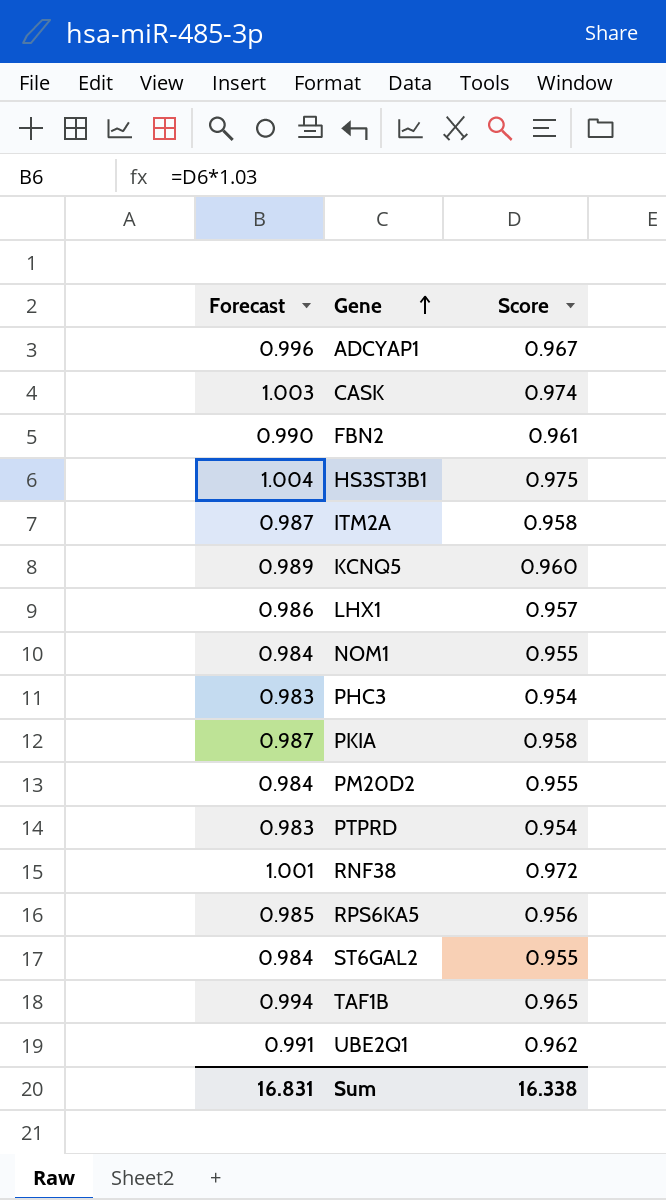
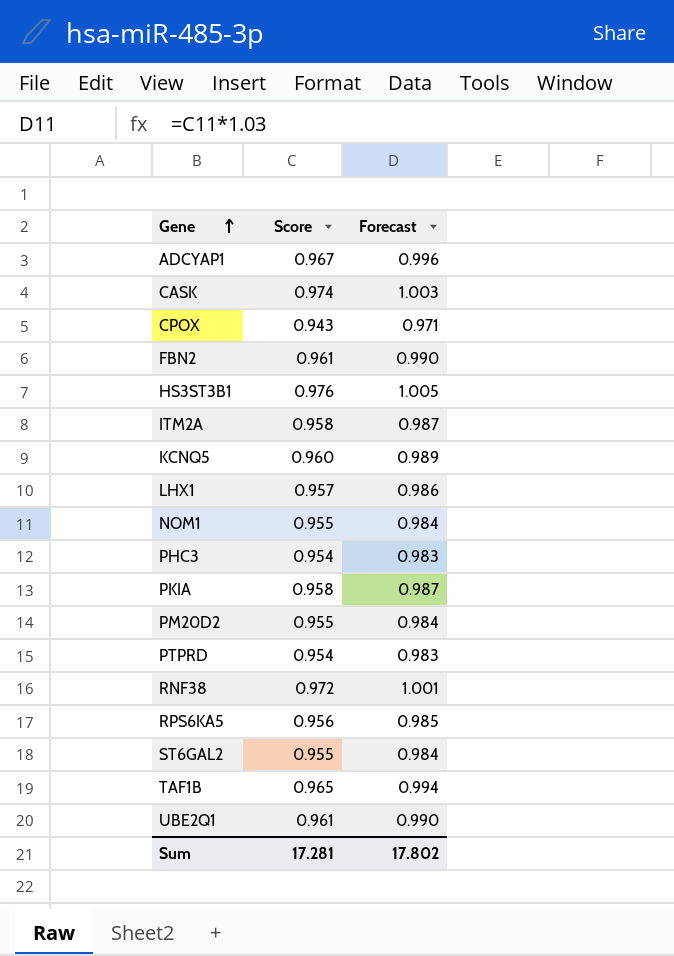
column Forecast | position: 1 -> 3
row CPOX: none -> 0.943 | 0.971
HS3ST3B1 | Score: 0.975 -> 0.976
HS3ST3B1 | Forecast: 1.004 -> 1.005
UBE2Q1 | Score: 0.962 -> 0.961
UBE2Q1 | Forecast: 0.991 -> 0.990
Sum | Score: 16.338 -> 17.281
Sum | Forecast: 16.831 -> 17.802

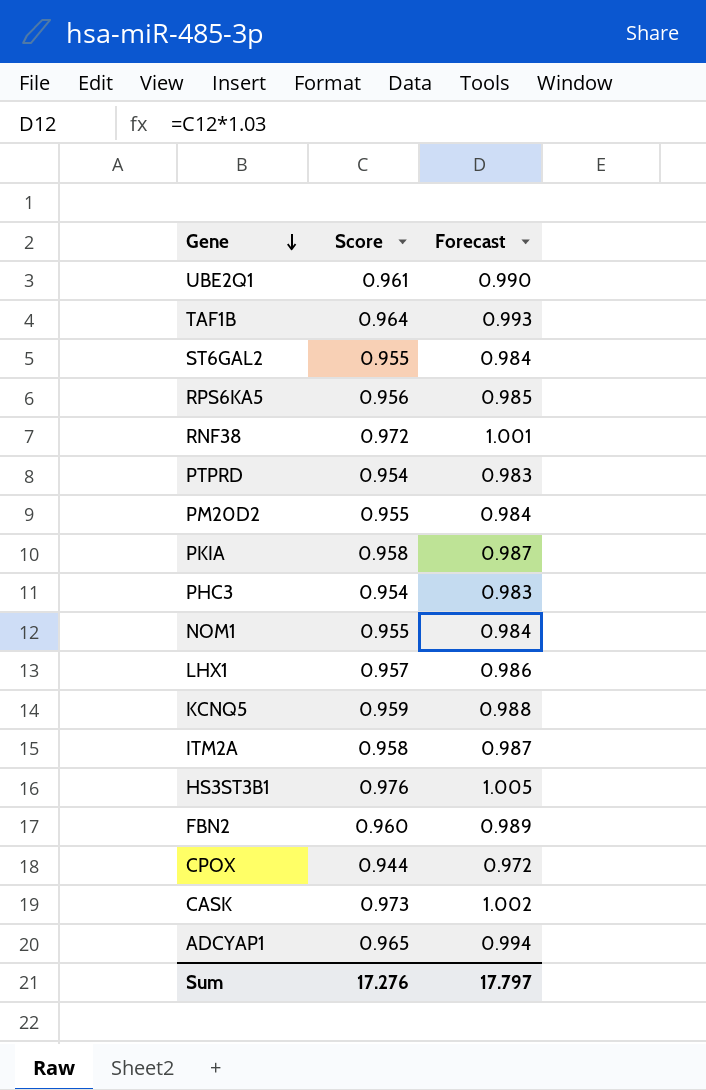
row order: Gene ascending -> Gene descending
TAF1B | Score: 0.965 -> 0.964
TAF1B | Forecast: 0.994 -> 0.993
KCNQ5 | Score: 0.960 -> 0.959
KCNQ5 | Forecast: 0.989 -> 0.988
FBN2 | Score: 0.961 -> 0.960
FBN2 | Forecast: 0.990 -> 0.989
CPOX | Score: 0.943 -> 0.944
CPOX | Forecast: 0.971 -> 0.972
CASK | Score: 0.974 -> 0.973
CASK | Forecast: 1.003 -> 1.002
ADCYAP1 | Score: 0.967 -> 0.965
ADCYAP1 | Forecast: 0.996 -> 0.994
Sum | Score: 17.281 -> 17.276
Sum | Forecast: 17.802 -> 17.797

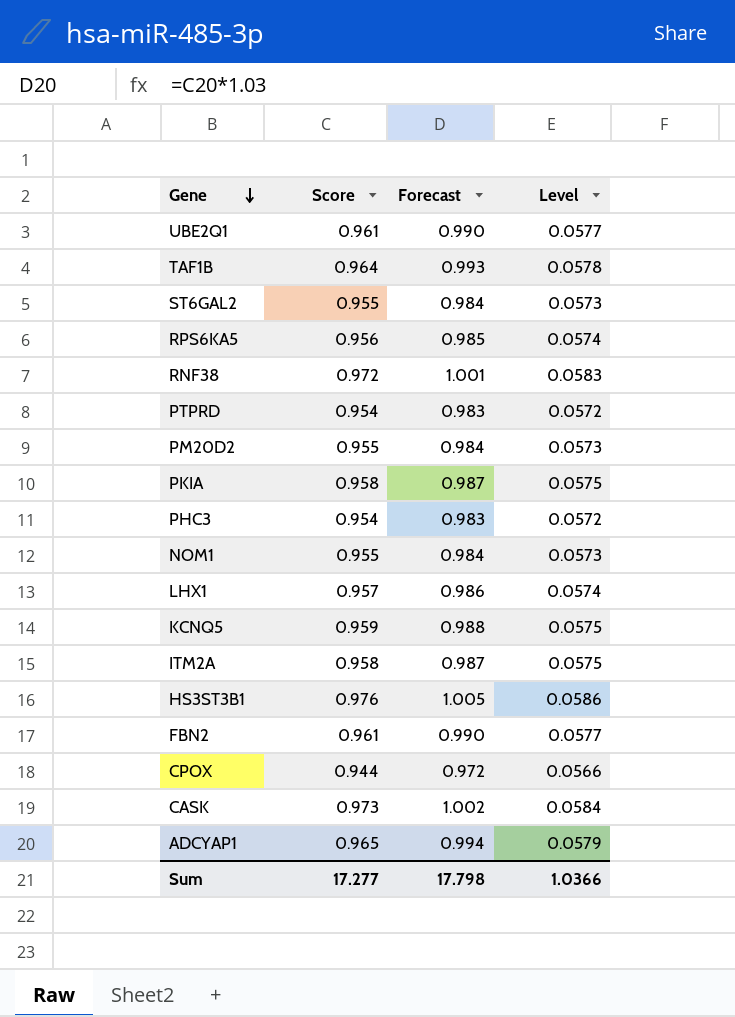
column Level | formula: none -> [Score] * 0.06
FBN2 | Score: 0.960 -> 0.961
FBN2 | Forecast: 0.989 -> 0.990
Sum | Score: 17.276 -> 17.277
Sum | Forecast: 17.797 -> 17.798

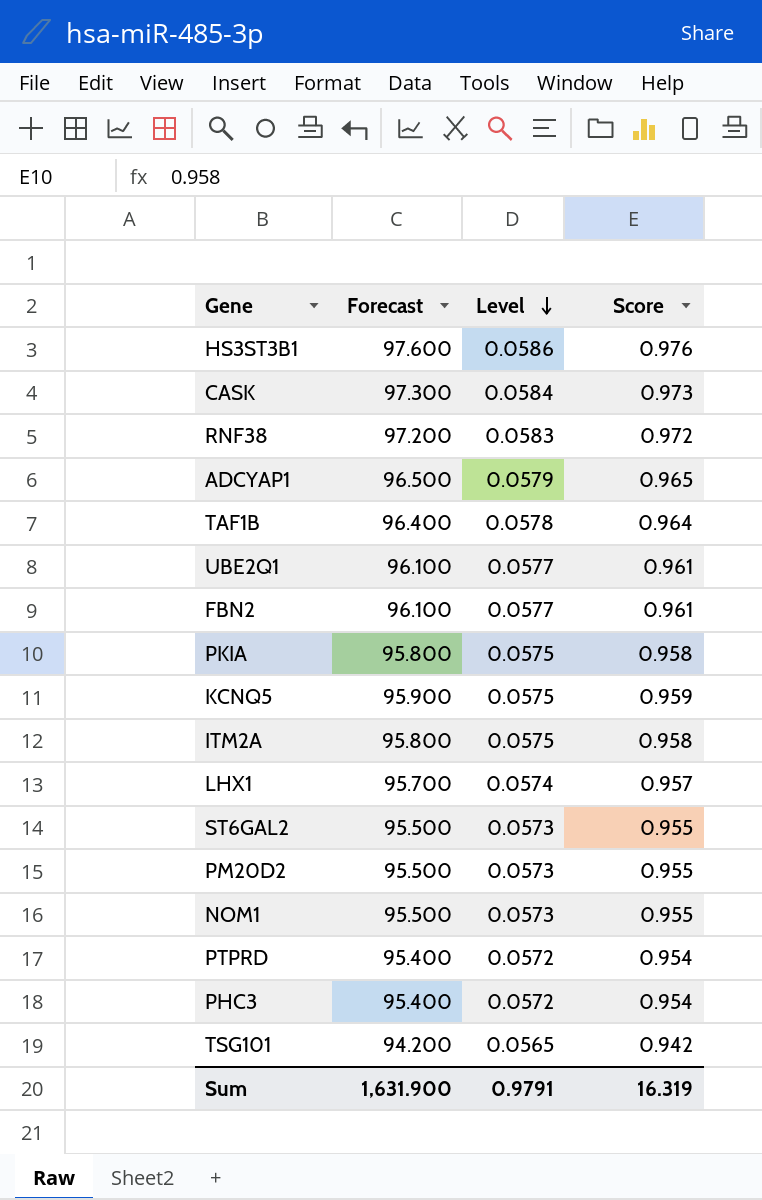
row order: Gene descending -> Level descending
column Forecast | formula: [Score] * 1.03 -> [Score] * 100
column Score | position: 2 -> 4
row RPS6KA5: 0.956 | 0.985 | 0.0574 -> none
row CPOX: 0.944 | 0.972 | 0.0566 -> none
row TSG101: none -> 94.200 | 0.0565 | 0.942
Sum | Forecast: 17.798 -> 1,631.900
Sum | Level: 1.0366 -> 0.9791
Sum | Score: 17.277 -> 16.319

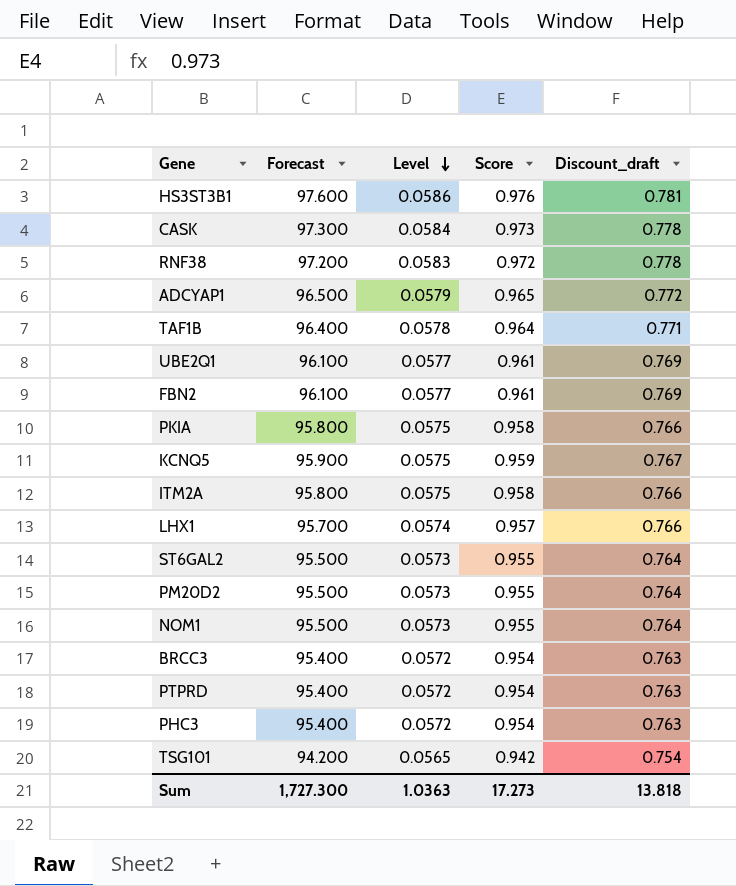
column Discount_draft | formula: none -> [Score] * 0.8
row BRCC3: none -> 95.400 | 0.0572 | 0.954 | 0.763
Sum | Forecast: 1,631.900 -> 1,727.300
Sum | Level: 0.9791 -> 1.0363
Sum | Score: 16.319 -> 17.273

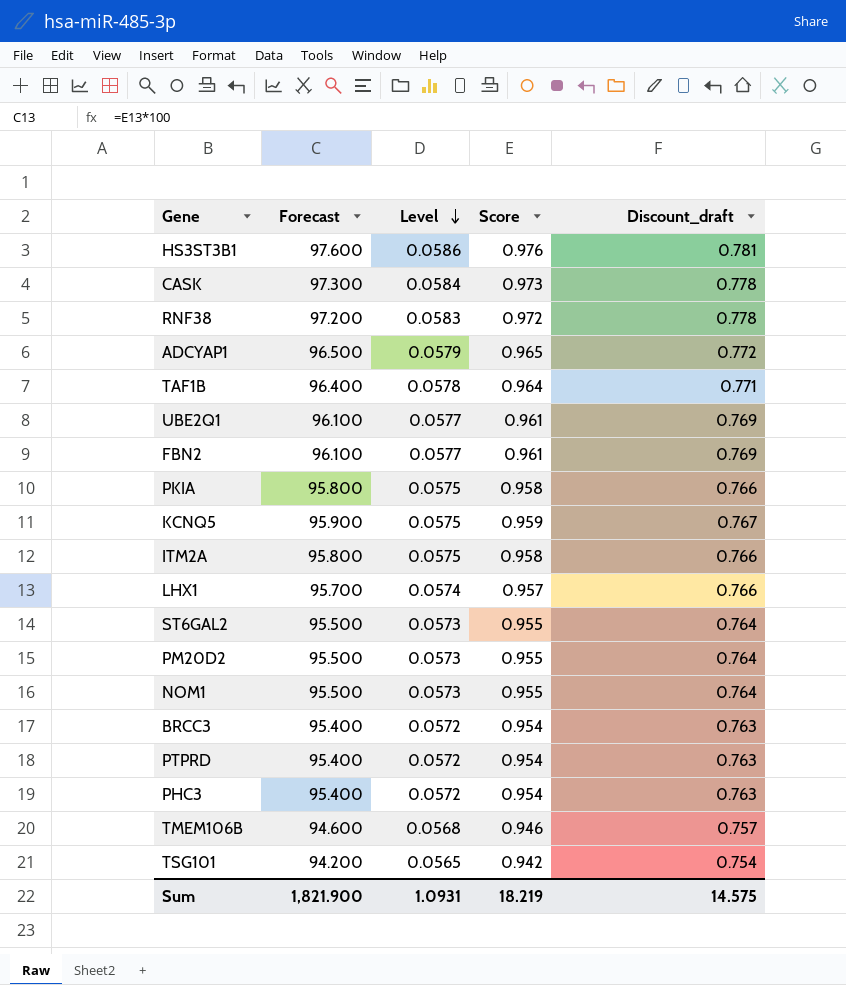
row TMEM106B: none -> 94.600 | 0.0568 | 0.946 | 0.757
Sum | Forecast: 1,727.300 -> 1,821.900
Sum | Level: 1.0363 -> 1.0931
Sum | Score: 17.273 -> 18.219
Sum | Discount_draft: 13.818 -> 14.575

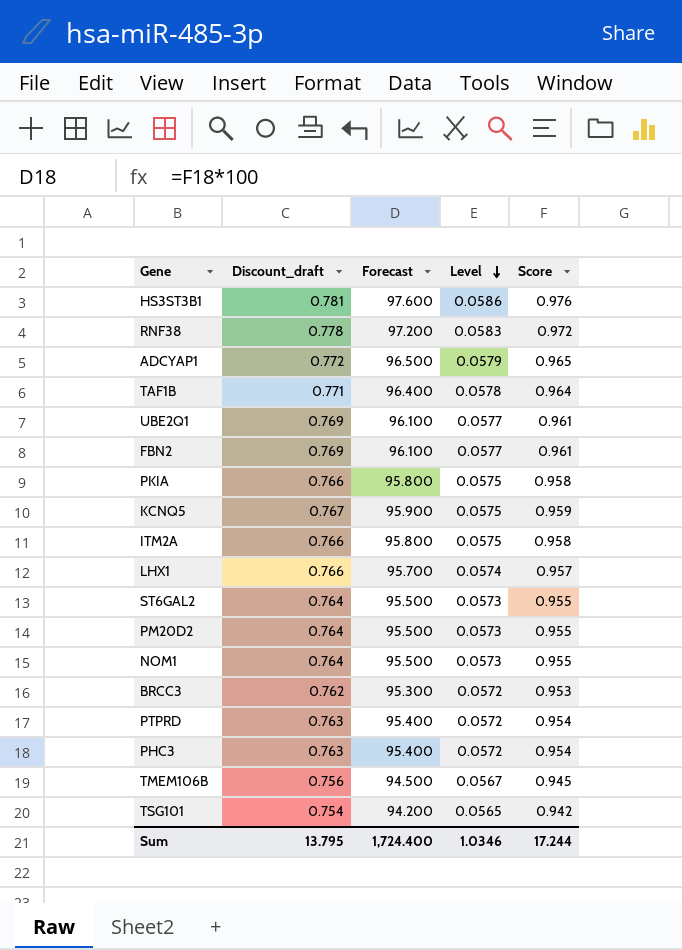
column Discount_draft | position: 5 -> 2
row CASK: 97.300 | 0.0584 | 0.973 | 0.778 -> none
BRCC3 | Discount_draft: 0.763 -> 0.762
BRCC3 | Forecast: 95.400 -> 95.300
BRCC3 | Score: 0.954 -> 0.953
TMEM106B | Discount_draft: 0.757 -> 0.756
TMEM106B | Forecast: 94.600 -> 94.500
TMEM106B | Level: 0.0568 -> 0.0567
TMEM106B | Score: 0.946 -> 0.945
Sum | Discount_draft: 14.575 -> 13.795
Sum | Forecast: 1,821.900 -> 1,724.400
Sum | Level: 1.0931 -> 1.0346
Sum | Score: 18.219 -> 17.244

